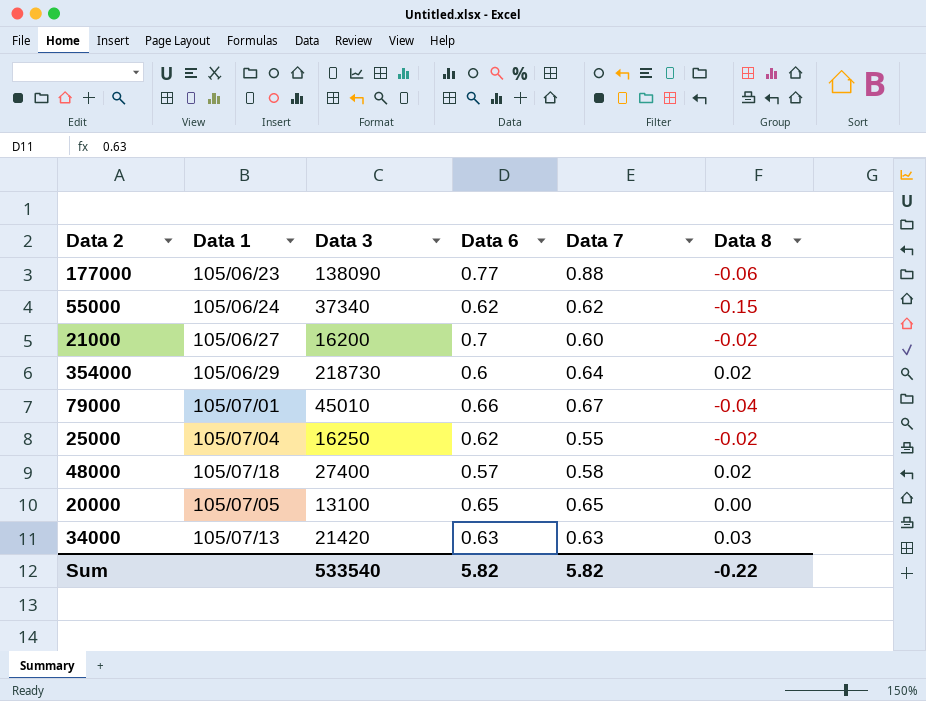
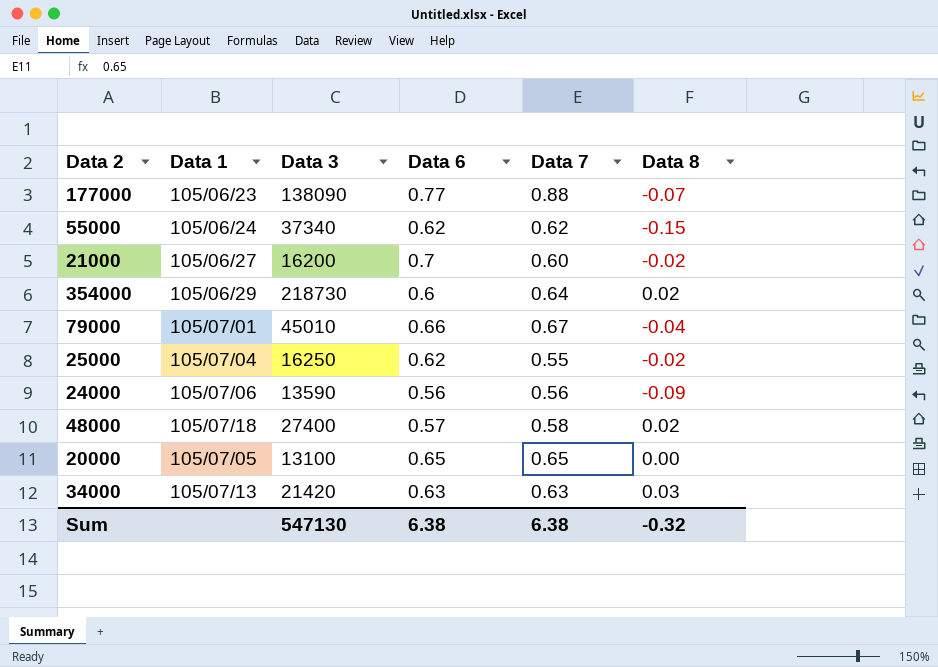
177000 | Data 8: -0.06 -> -0.07
row 24000: none -> 105/07/06 | 13590 | 0.56 | 0.56 | -0.09
Sum | Data 3: 533540 -> 547130
Sum | Data 6: 5.82 -> 6.38
Sum | Data 7: 5.82 -> 6.38
Sum | Data 8: -0.22 -> -0.32

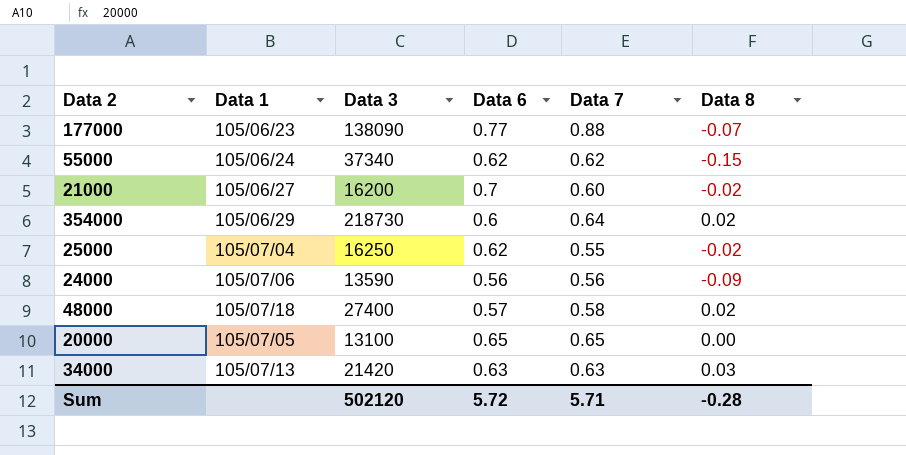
row 79000: 105/07/01 | 45010 | 0.66 | 0.67 | -0.04 -> none
Sum | Data 3: 547130 -> 502120
Sum | Data 6: 6.38 -> 5.72
Sum | Data 7: 6.38 -> 5.71
Sum | Data 8: -0.32 -> -0.28

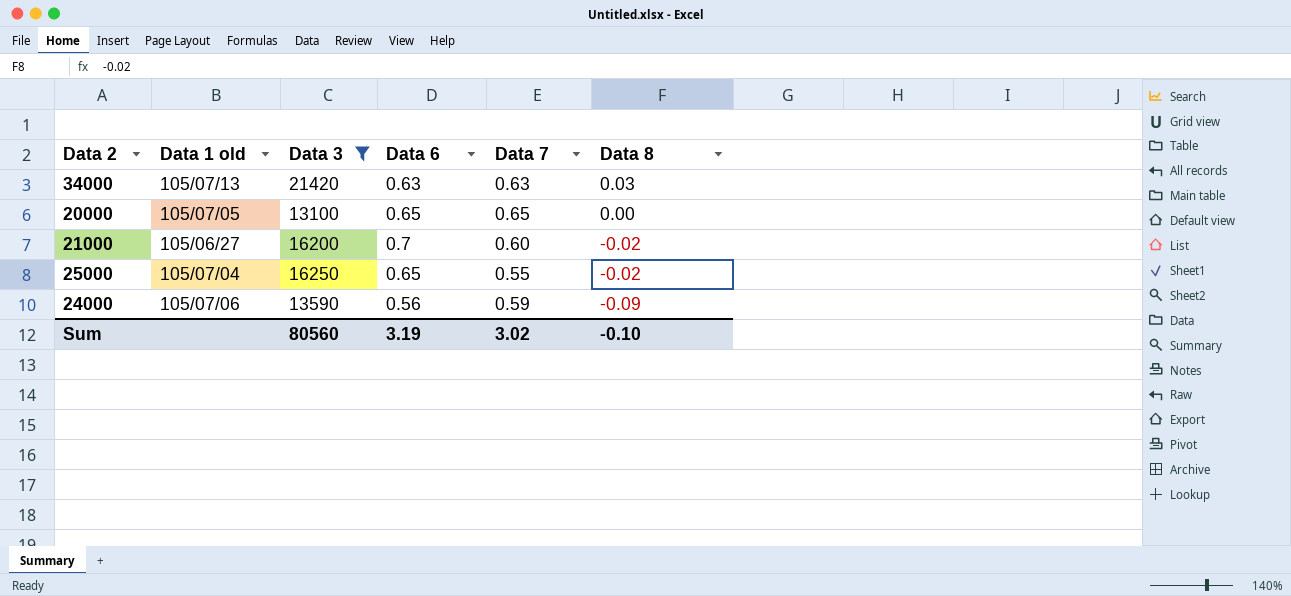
filter: none -> Data 3 <= 21420
row order: none -> Data 8 descending
column name: Data 1 -> Data 1 old
25000 | Data 6: 0.62 -> 0.65
24000 | Data 7: 0.56 -> 0.59
Sum | Data 3: 502120 -> 80560
Sum | Data 6: 5.72 -> 3.19
Sum | Data 7: 5.71 -> 3.02
Sum | Data 8: -0.28 -> -0.10

